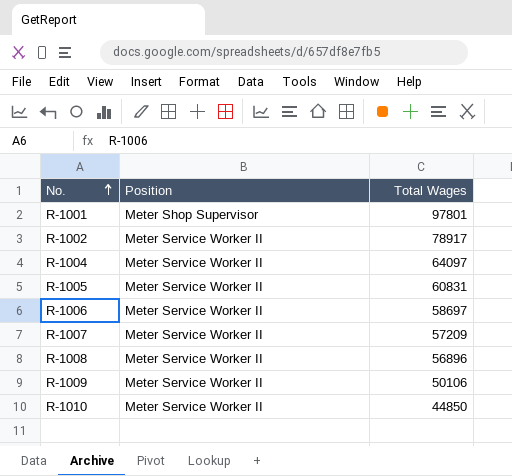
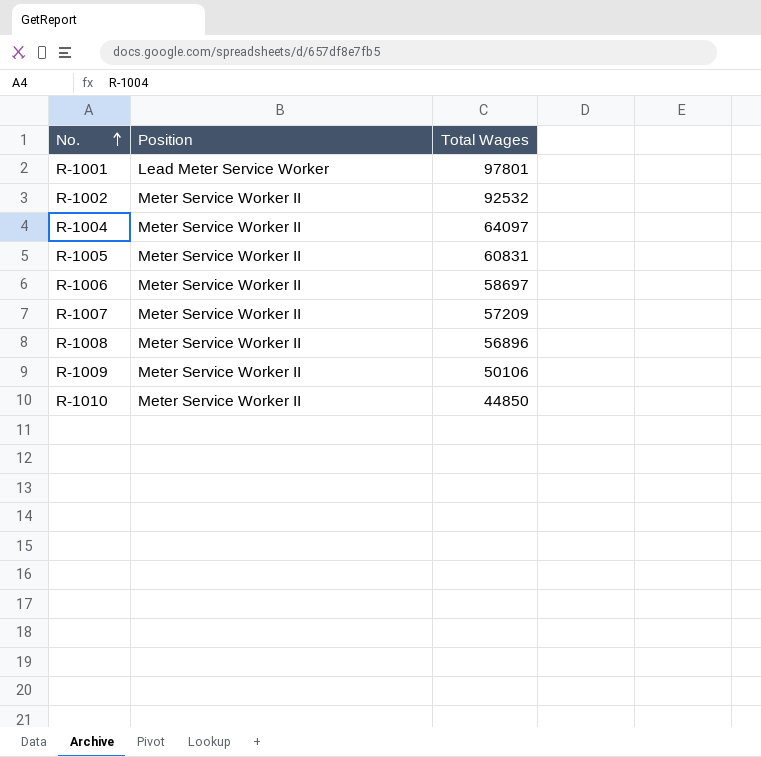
R-1001 | Position: Meter Shop Supervisor -> Lead Meter Service Worker
R-1002 | Total Wages: 78917 -> 92532

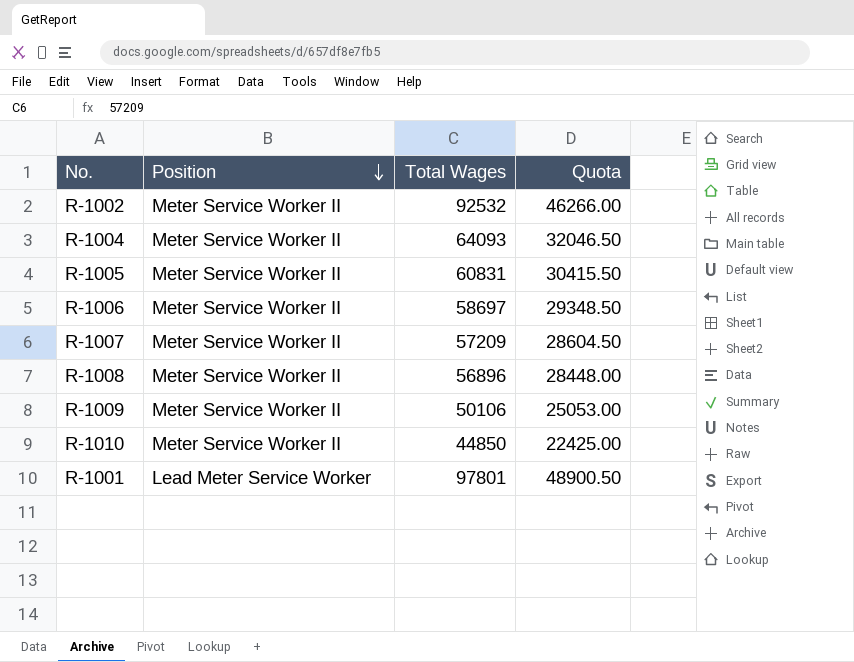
row order: No. ascending -> Position descending
column Quota | formula: none -> [Total Wages] * 0.5
R-1004 | Total Wages: 64097 -> 64093

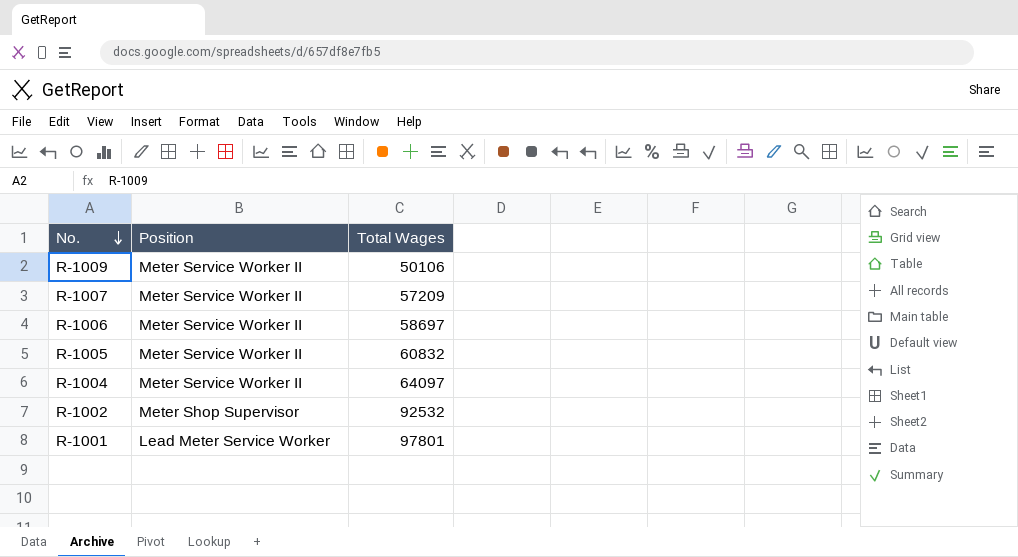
row order: Position descending -> No. descending
column Quota | formula: [Total Wages] * 0.5 -> none
row R-1008: Meter Service Worker II | 56896 | 28448.00 -> none
row R-1010: Meter Service Worker II | 44850 | 22425.00 -> none
R-1005 | Total Wages: 60831 -> 60832
R-1004 | Total Wages: 64093 -> 64097
R-1002 | Position: Meter Service Worker II -> Meter Shop Supervisor

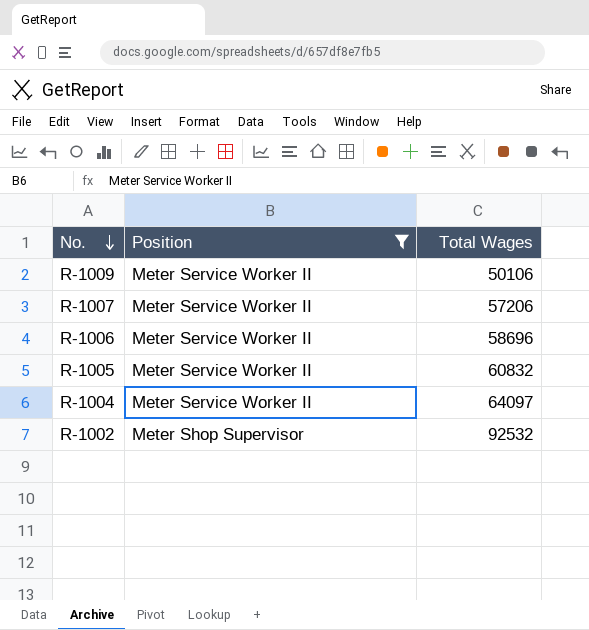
filter: none -> Position != Lead Meter Service Worker
R-1007 | Total Wages: 57209 -> 57206
R-1006 | Total Wages: 58697 -> 58696

